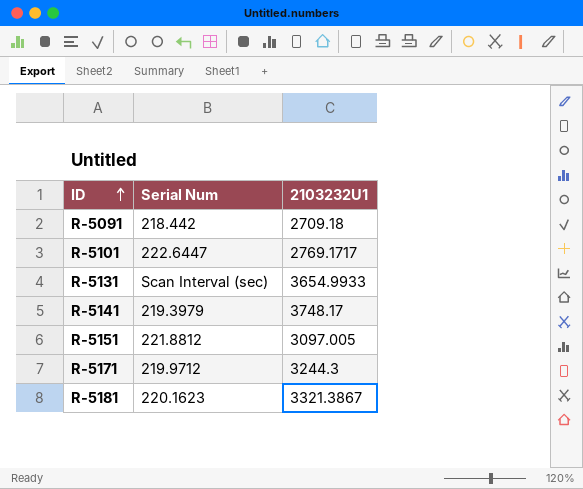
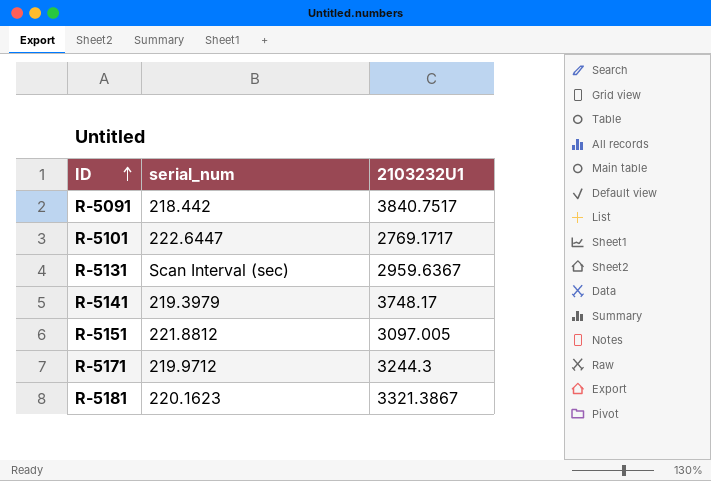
column name: Serial Num -> serial_num
R-5091 | 2103232U1: 2709.18 -> 3840.7517
R-5131 | 2103232U1: 3654.9933 -> 2959.6367

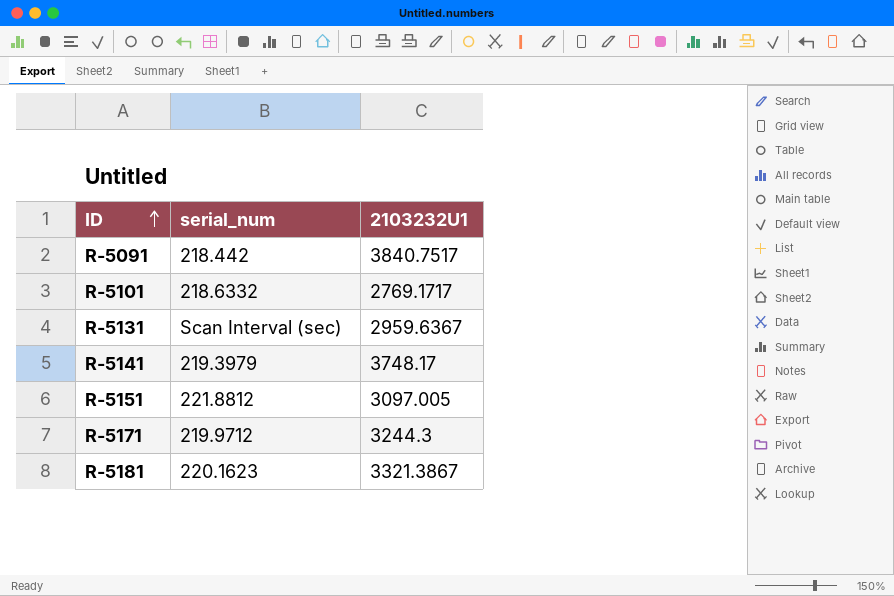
R-5101 | serial_num: 222.6447 -> 218.6332

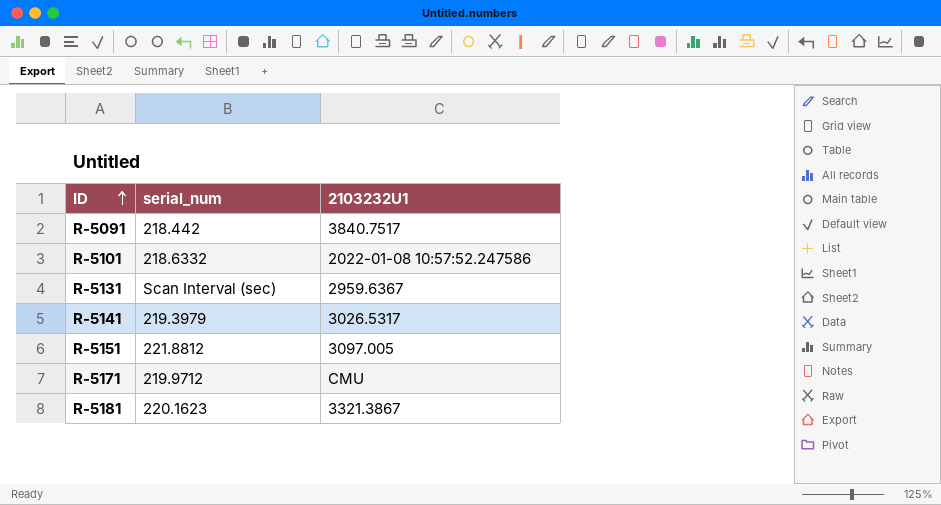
R-5101 | 2103232U1: 2769.1717 -> 2022-01-08 10:57:52.247586
R-5141 | 2103232U1: 3748.17 -> 3026.5317
R-5171 | 2103232U1: 3244.3 -> CMU

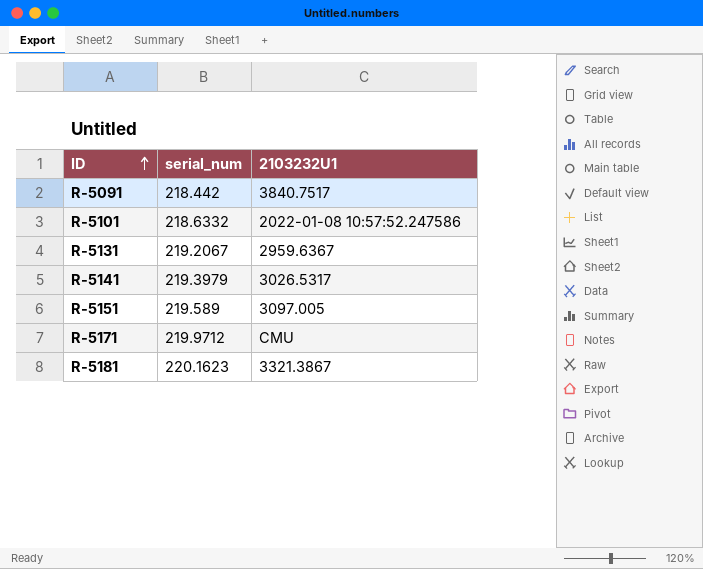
R-5131 | serial_num: Scan Interval (sec) -> 219.2067
R-5151 | serial_num: 221.8812 -> 219.589

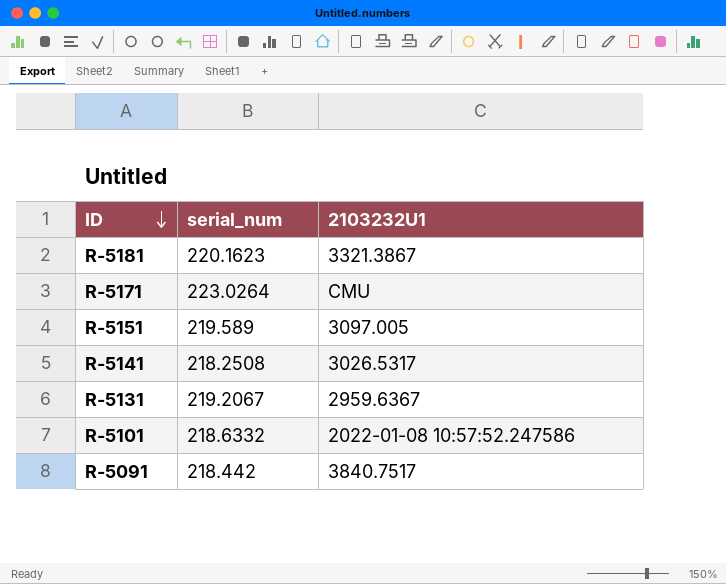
row order: ID ascending -> ID descending
R-5171 | serial_num: 219.9712 -> 223.0264
R-5141 | serial_num: 219.3979 -> 218.2508

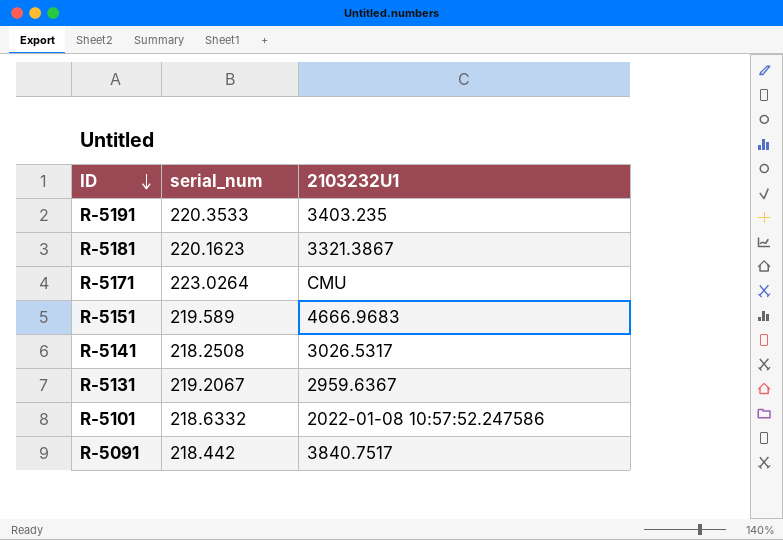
row R-5191: none -> 220.3533 | 3403.235
R-5151 | 2103232U1: 3097.005 -> 4666.9683

